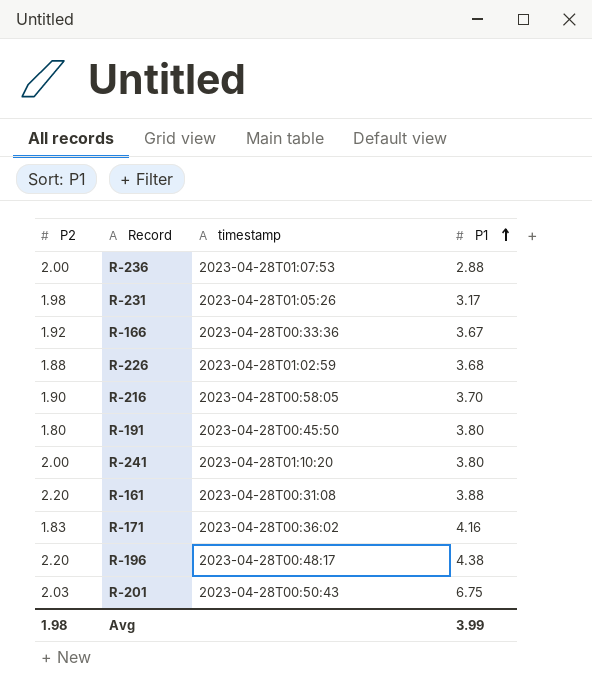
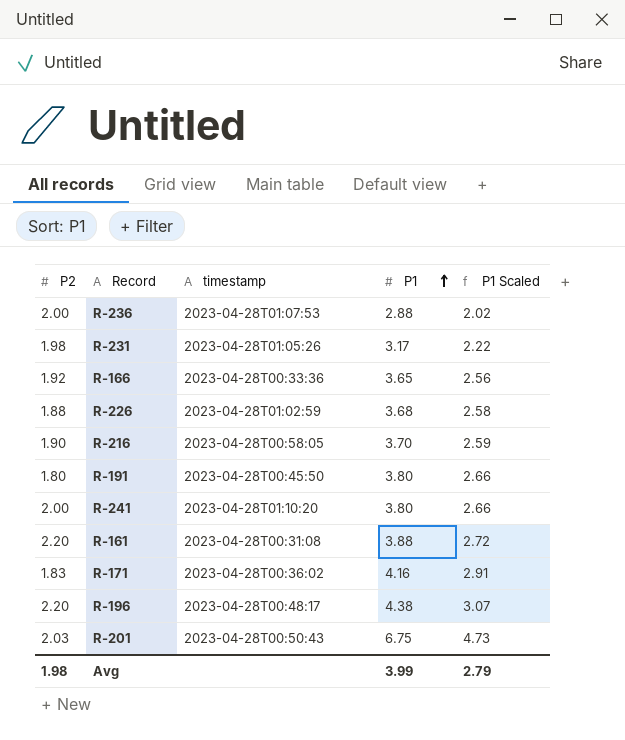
column P1 Scaled | formula: none -> [P1] * 0.7
R-166 | P1: 3.67 -> 3.65

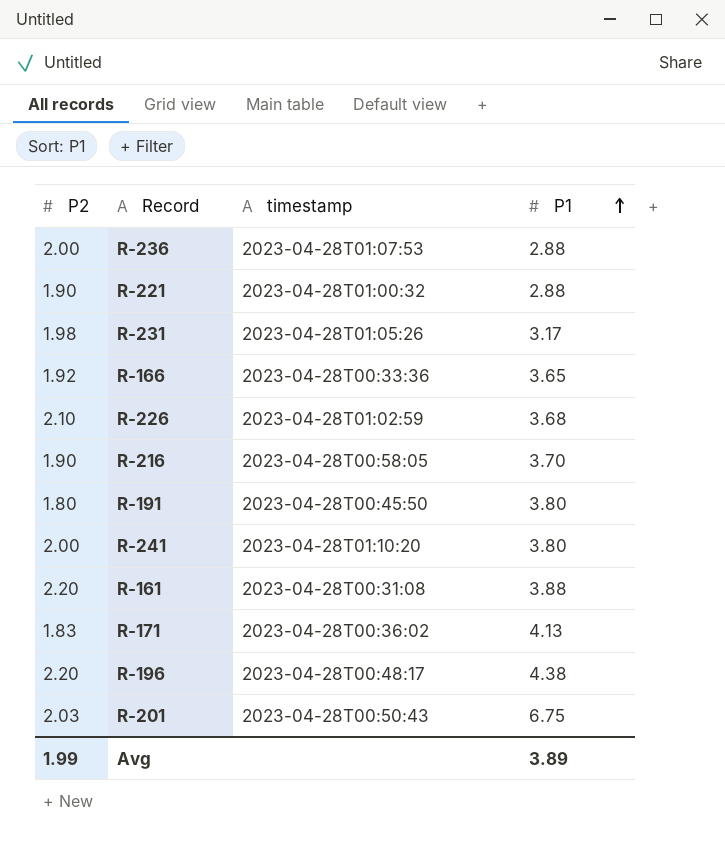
column P1 Scaled | formula: [P1] * 0.7 -> none
row R-221: none -> 1.90 | 2023-04-28T01:00:32 | 2.88
R-226 | P2: 1.88 -> 2.10
R-171 | P1: 4.16 -> 4.13
Avg | P2: 1.98 -> 1.99
Avg | P1: 3.99 -> 3.89

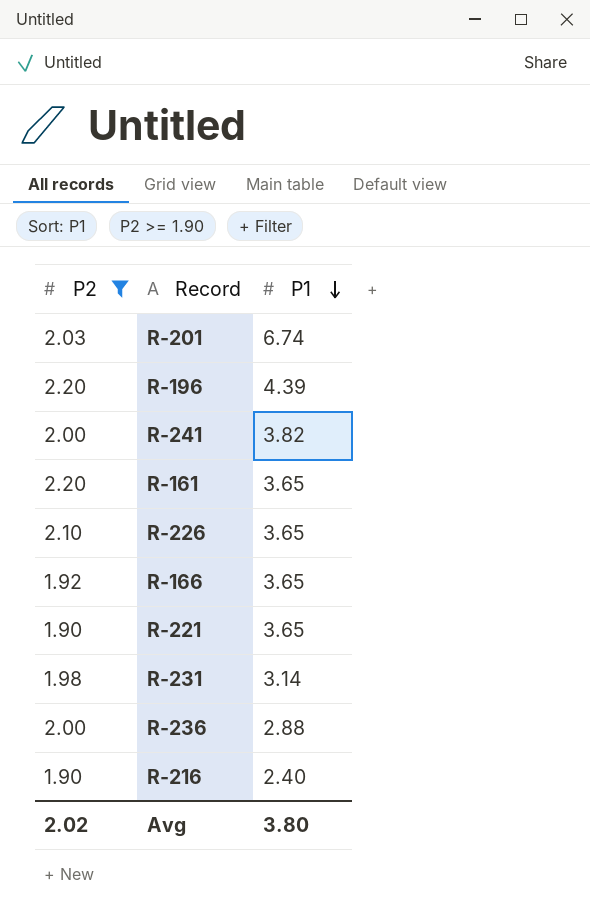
filter: none -> P2 >= 1.90
row order: P1 ascending -> P1 descending
column timestamp | position: 3 -> none
R-201 | P1: 6.75 -> 6.74
R-196 | P1: 4.38 -> 4.39
R-241 | P1: 3.80 -> 3.82
R-161 | P1: 3.88 -> 3.65
R-226 | P1: 3.68 -> 3.65
R-221 | P1: 2.88 -> 3.65
R-231 | P1: 3.17 -> 3.14
R-216 | P1: 3.70 -> 2.40
Avg | P2: 1.99 -> 2.02
Avg | P1: 3.89 -> 3.80

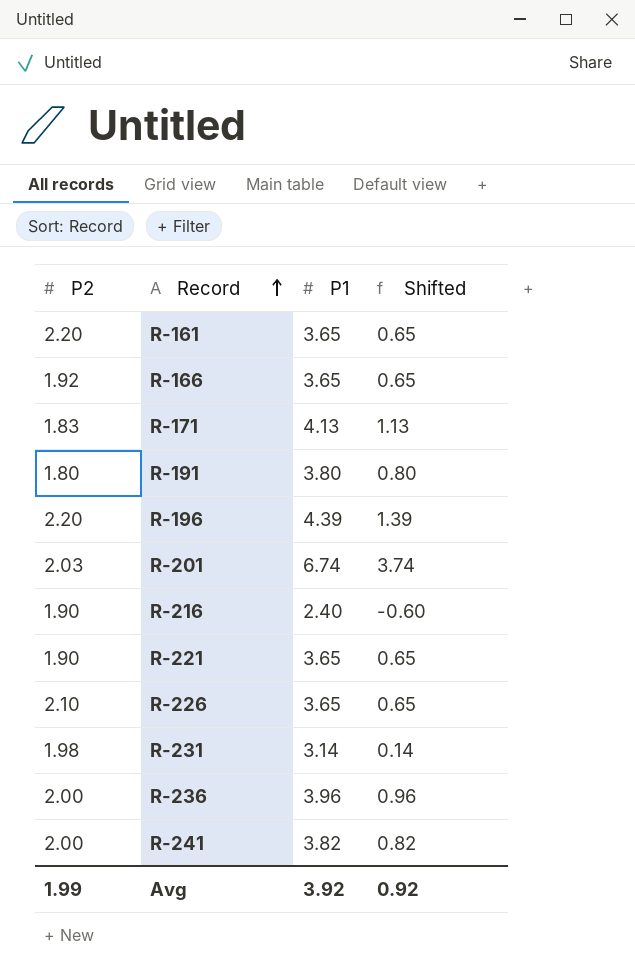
filter: P2 >= 1.90 -> none
row order: P1 descending -> Record ascending
column Shifted | formula: none -> [P1] - 3
R-236 | P1: 2.88 -> 3.96
Avg | P2: 2.02 -> 1.99
Avg | P1: 3.80 -> 3.92

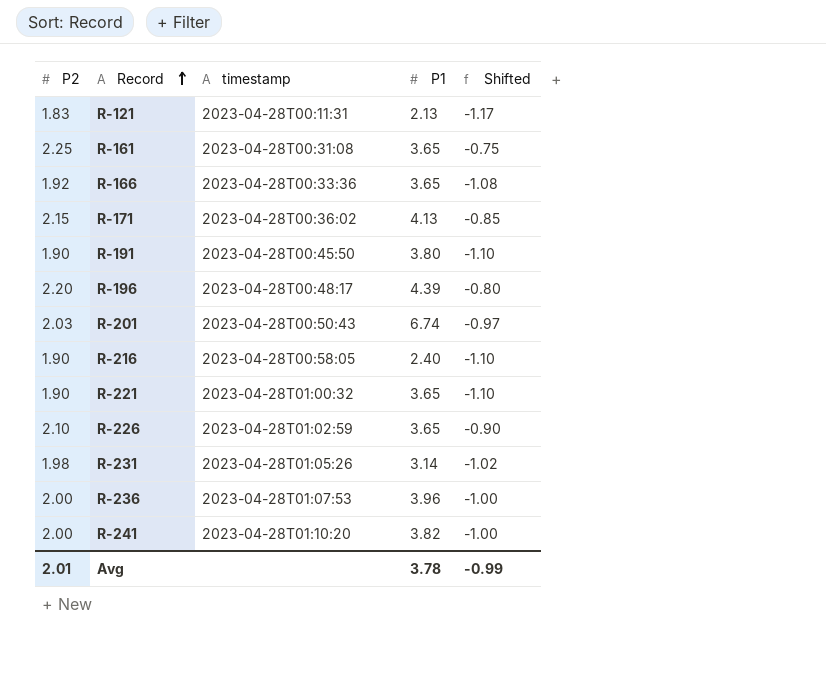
column timestamp | position: none -> 3
column Shifted | formula: [P1] - 3 -> [P2] - 3
row R-121: none -> 1.83 | 2023-04-28T00:11:31 | 2.13 | -1.17
R-161 | P2: 2.20 -> 2.25
R-171 | P2: 1.83 -> 2.15
R-191 | P2: 1.80 -> 1.90
Avg | P2: 1.99 -> 2.01
Avg | P1: 3.92 -> 3.78
Avg | Shifted: 0.92 -> -0.99

